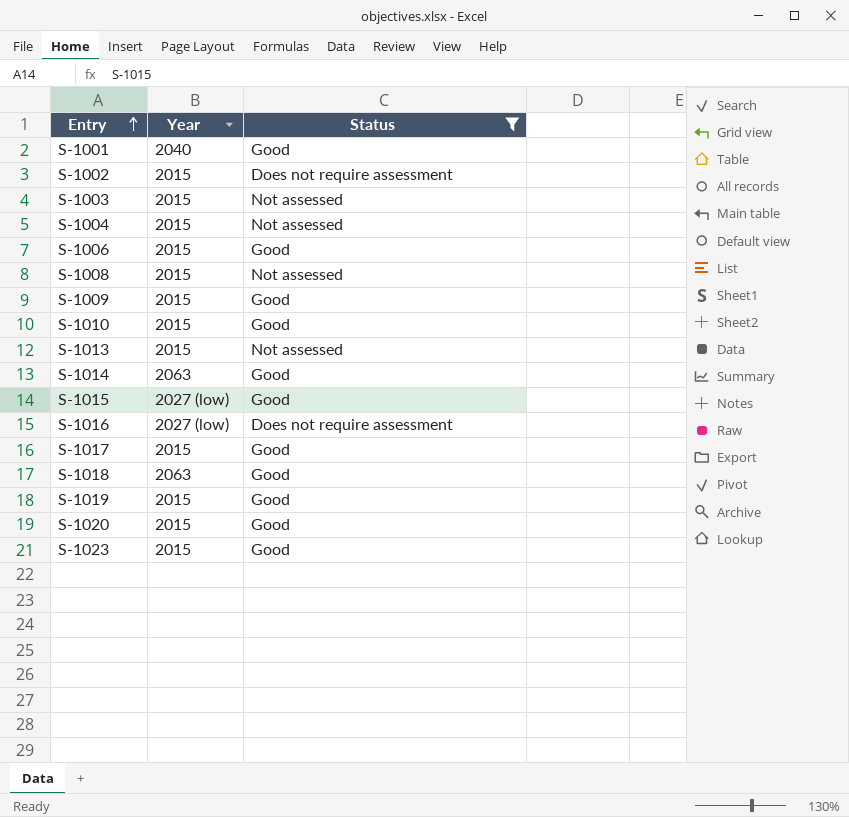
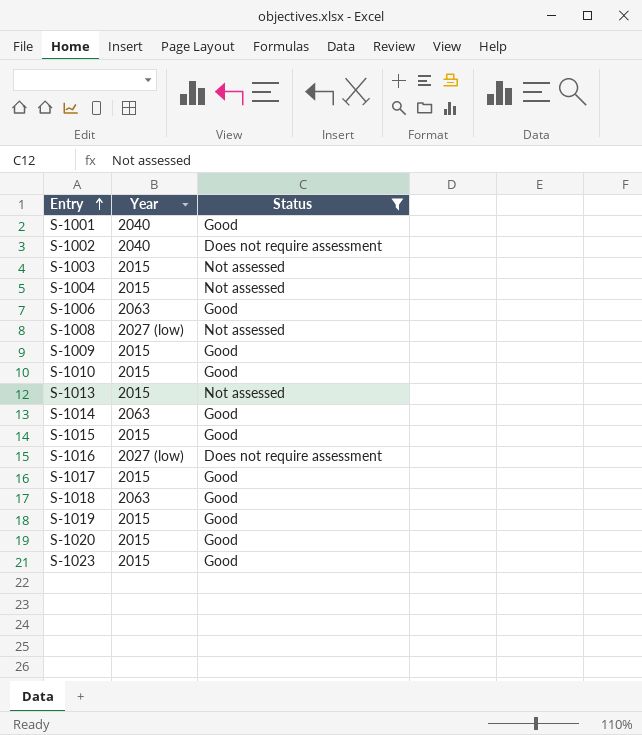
S-1002 | Year: 2015 -> 2040
S-1006 | Year: 2015 -> 2063
S-1008 | Year: 2015 -> 2027 (low)
S-1015 | Year: 2027 (low) -> 2015

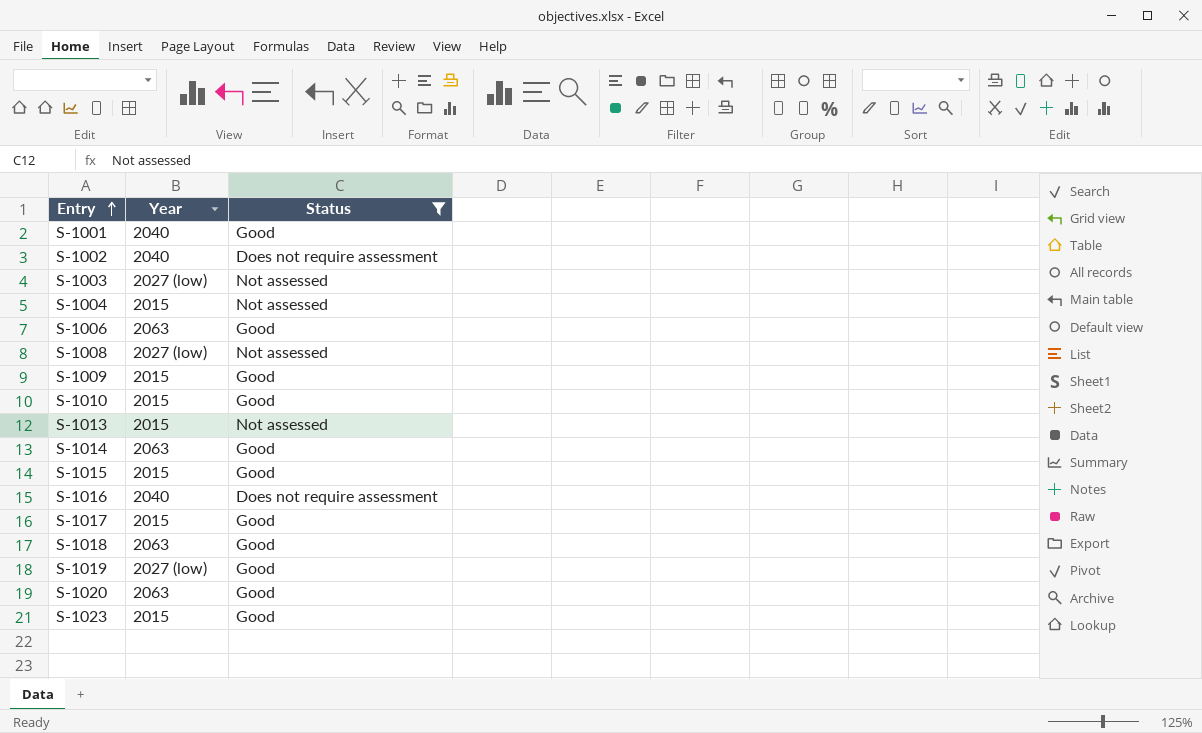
S-1003 | Year: 2015 -> 2027 (low)
S-1016 | Year: 2027 (low) -> 2040
S-1019 | Year: 2015 -> 2027 (low)
S-1020 | Year: 2015 -> 2063

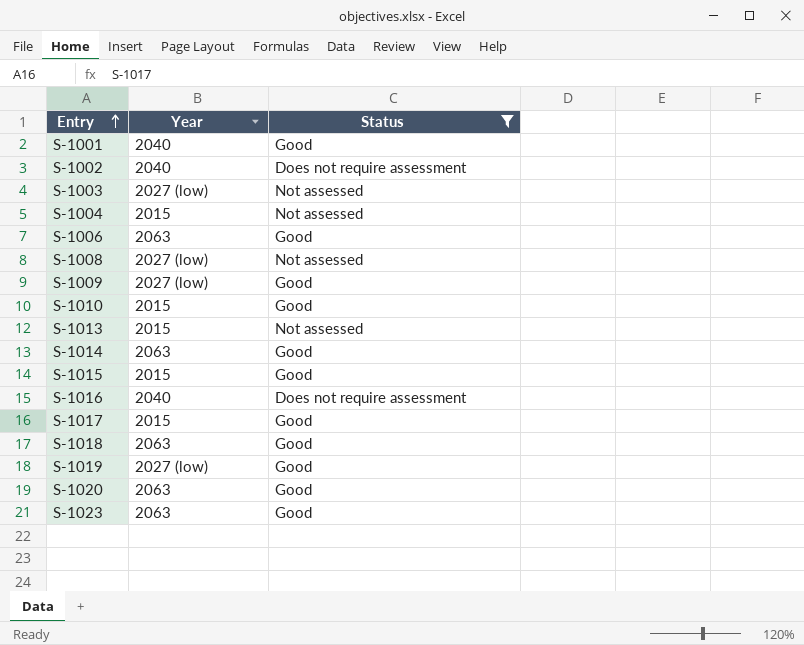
S-1009 | Year: 2015 -> 2027 (low)
S-1023 | Year: 2015 -> 2063

